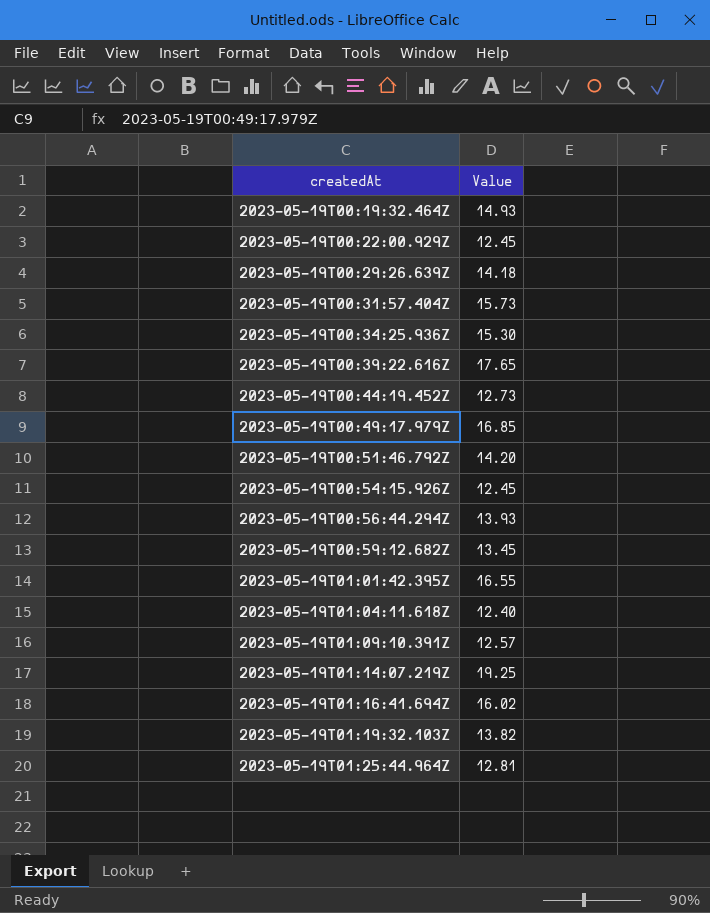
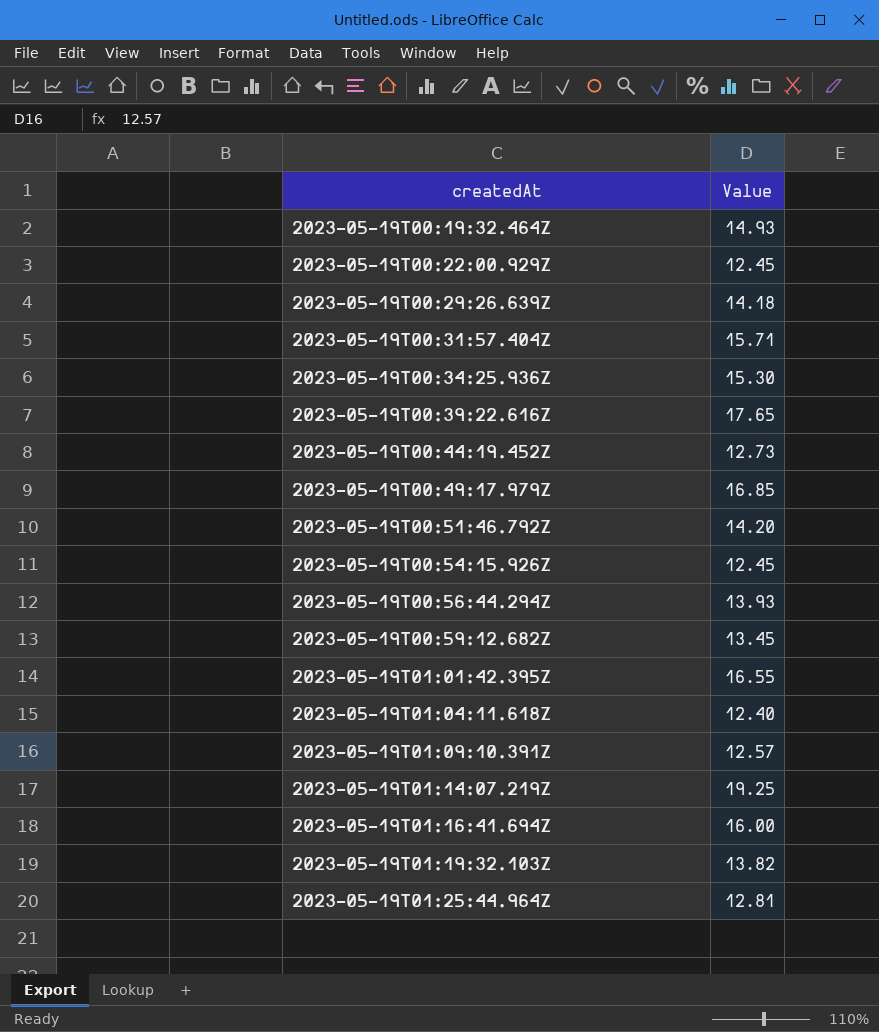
2023-05-19T00:31:57.404Z | Value: 15.73 -> 15.71
2023-05-19T01:16:41.694Z | Value: 16.02 -> 16.00

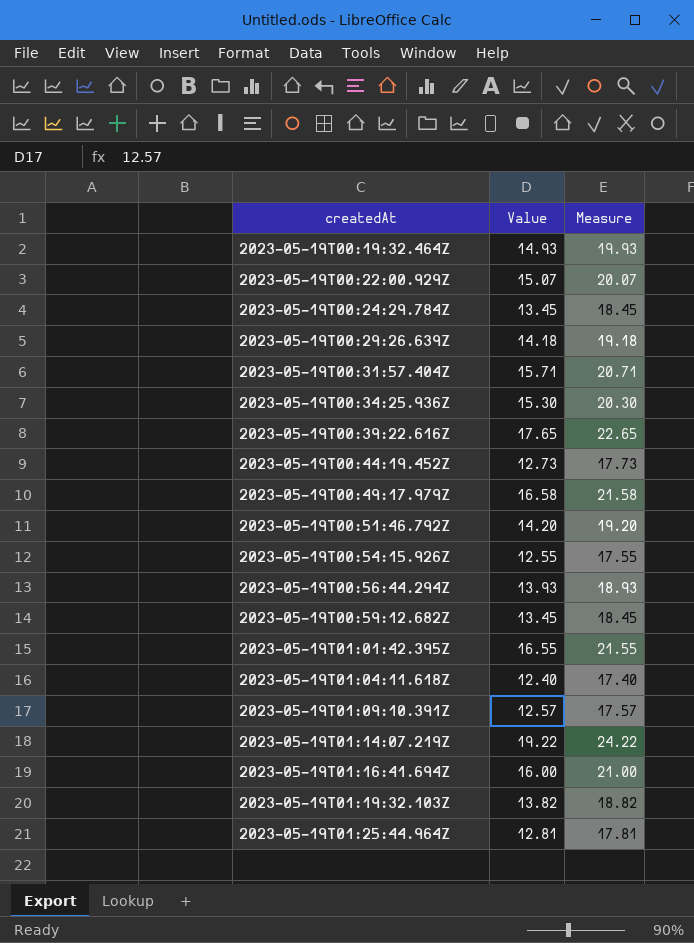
column Measure | formula: none -> [Value] + 5
2023-05-19T00:22:00.929Z | Value: 12.45 -> 15.07
row 2023-05-19T00:24:29.784Z: none -> 13.45 | 18.45
2023-05-19T00:49:17.979Z | Value: 16.85 -> 16.58
2023-05-19T00:54:15.926Z | Value: 12.45 -> 12.55
2023-05-19T01:14:07.219Z | Value: 19.25 -> 19.22

